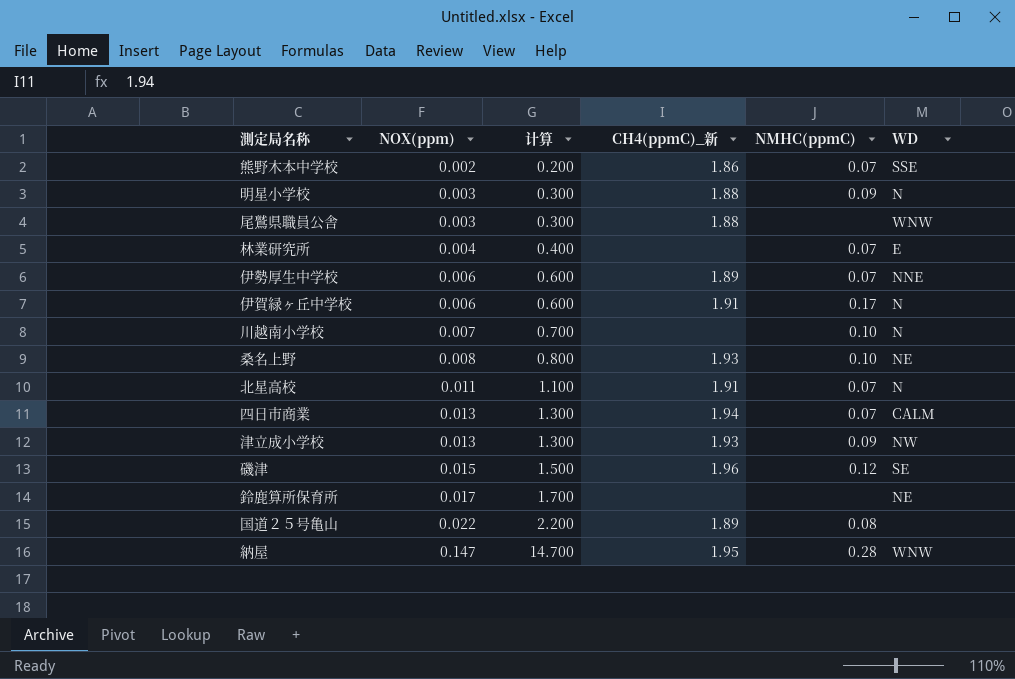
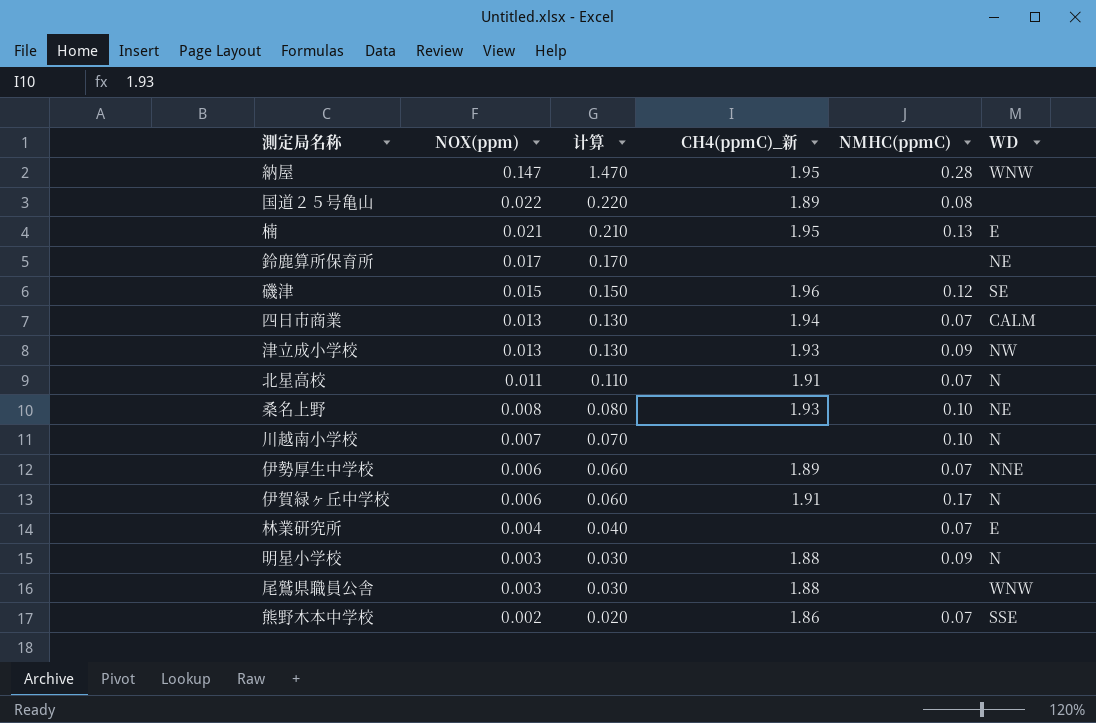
row order: NOX(ppm) ascending -> NOX(ppm) descending
column 计算 | formula: [NOX(ppm)] * 100 -> [NOX(ppm)] * 10
row 楠: none -> 0.021 | 0.210 | 1.95 | 0.13 | E

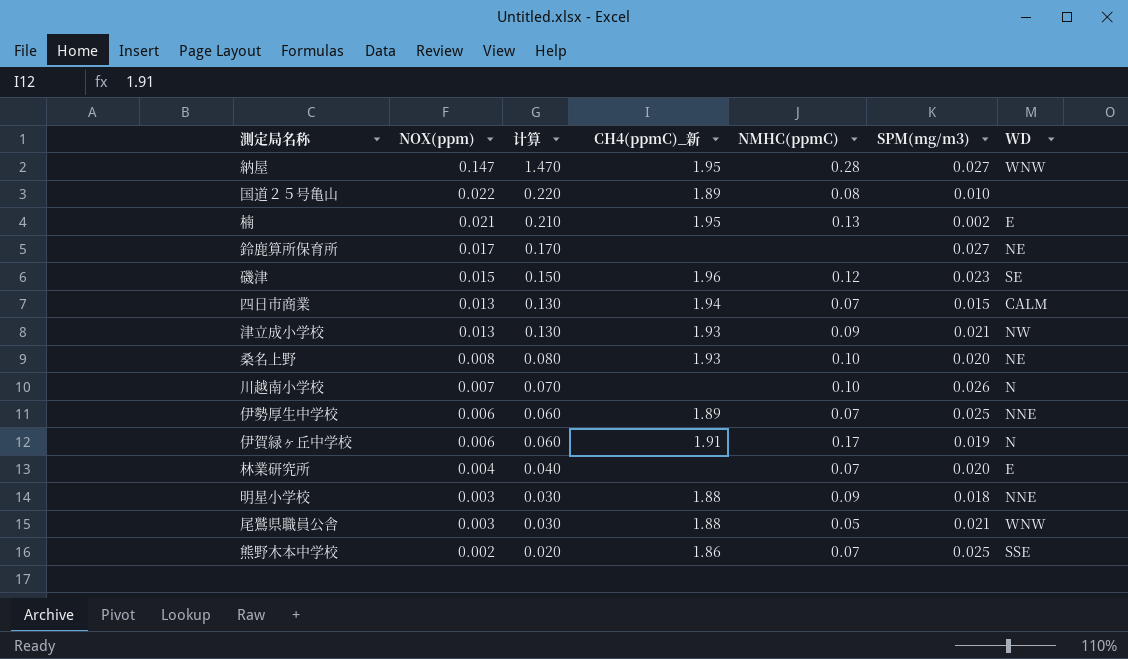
column SPM(mg/m3) | position: none -> 6
row 北星高校: 0.011 | 0.110 | 1.91 | 0.07 | N -> none
明星小学校 | WD: N -> NNE
尾鷲県職員公舎 | NMHC(ppmC): none -> 0.05

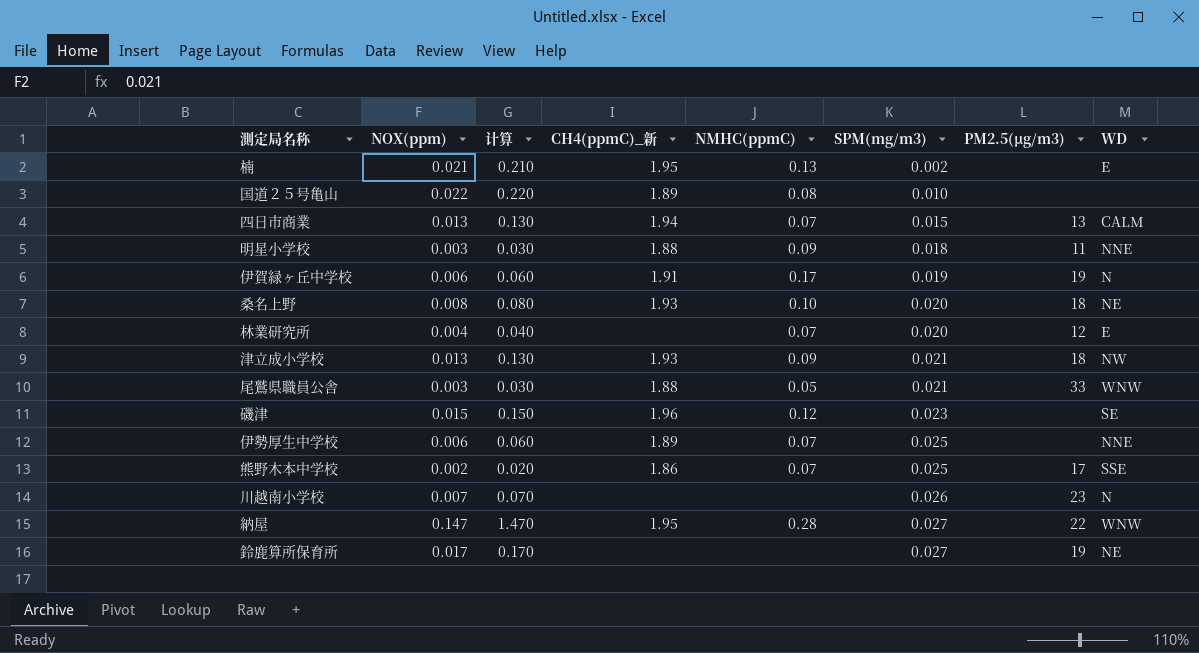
row order: NOX(ppm) descending -> SPM(mg/m3) ascending
column PM2.5(μg/m3) | position: none -> 7
川越南小学校 | NMHC(ppmC): 0.10 -> none

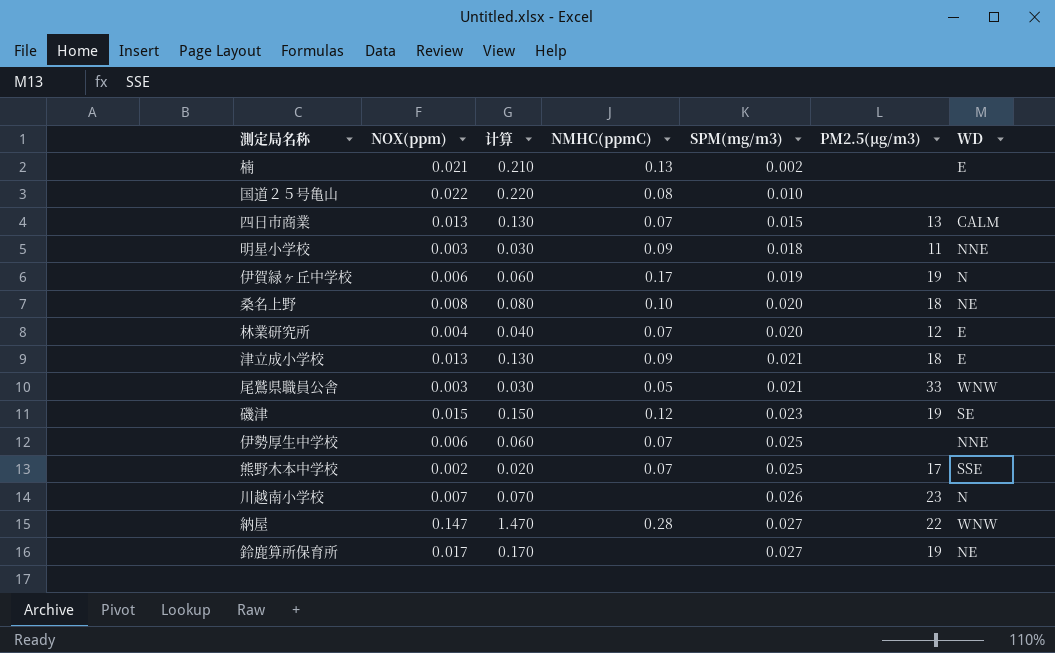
column CH4(ppmC)_新 | position: 4 -> none
津立成小学校 | WD: NW -> E
磯津 | PM2.5(μg/m3): none -> 19

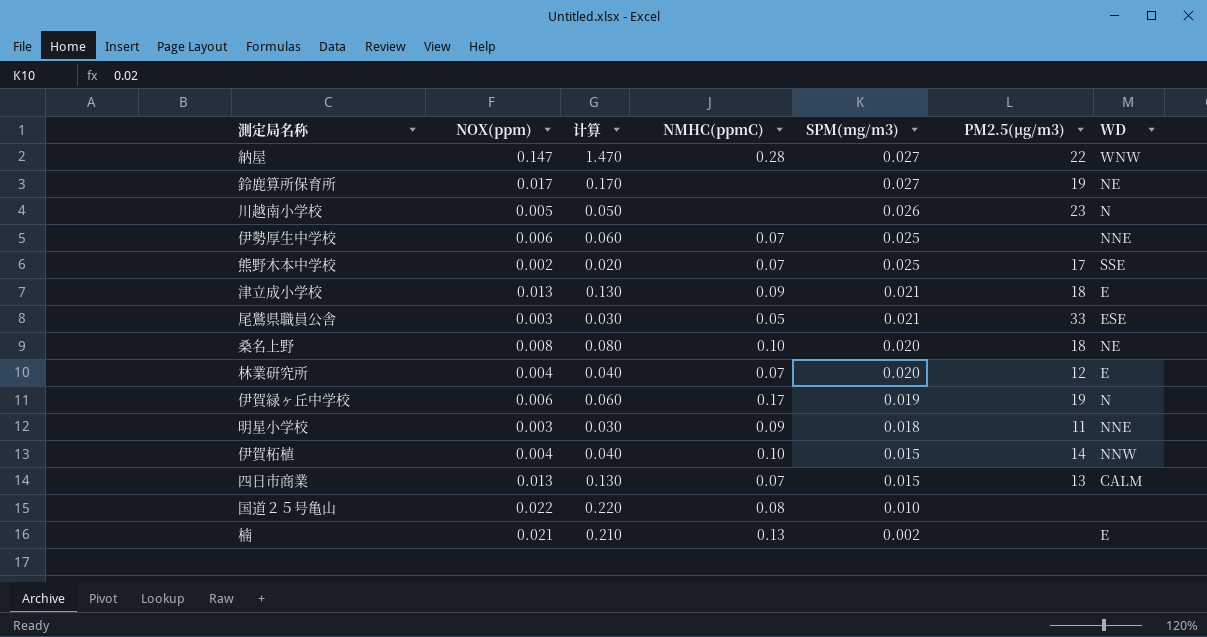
row order: SPM(mg/m3) ascending -> SPM(mg/m3) descending
row 磯津: 0.015 | 0.150 | 0.12 | 0.023 | 19 | SE -> none
川越南小学校 | NOX(ppm): 0.007 -> 0.005
川越南小学校 | 计算: 0.070 -> 0.050
尾鷲県職員公舎 | WD: WNW -> ESE
row 伊賀柘植: none -> 0.004 | 0.040 | 0.10 | 0.015 | 14 | NNW

